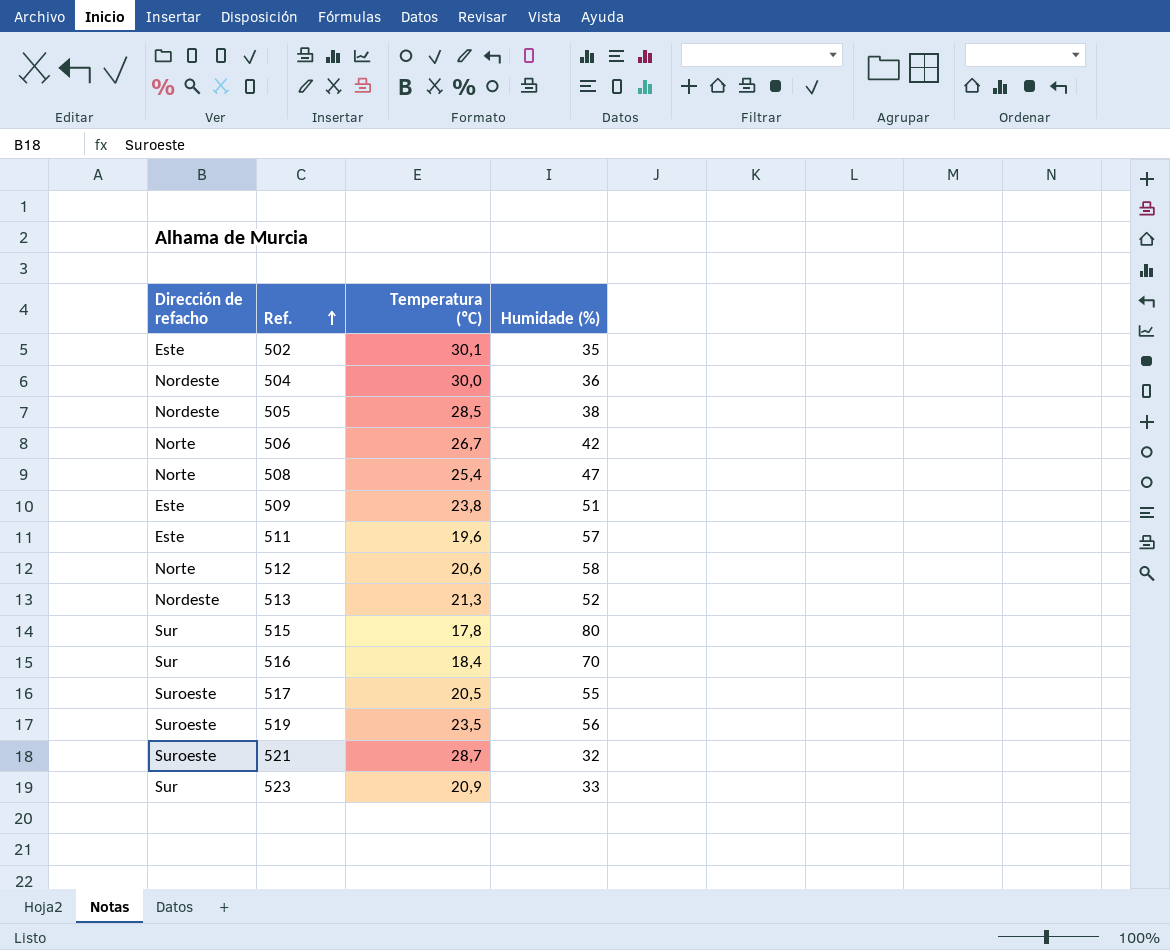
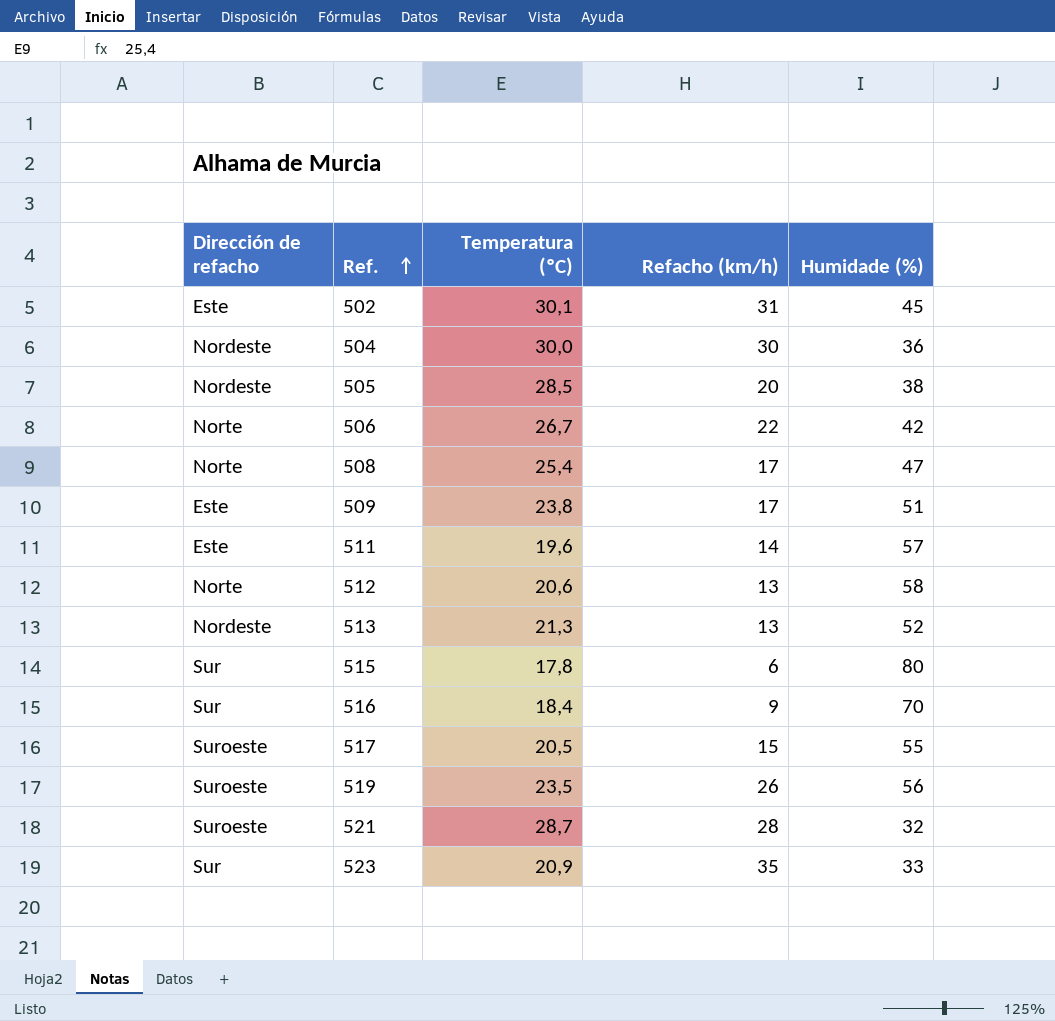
column Refacho (km/h) | position: none -> 4
502 | Humidade (%): 35 -> 45

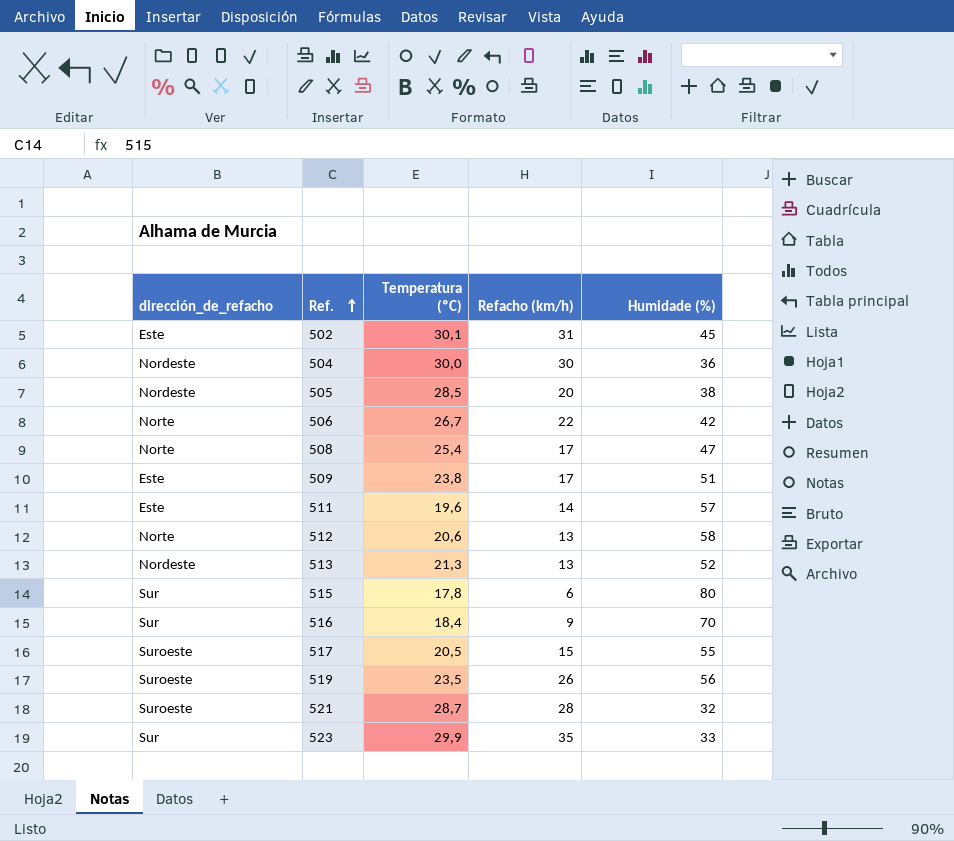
column name: Dirección de refacho -> dirección_de_refacho
523 | Temperatura (ºC): 20,9 -> 29,9

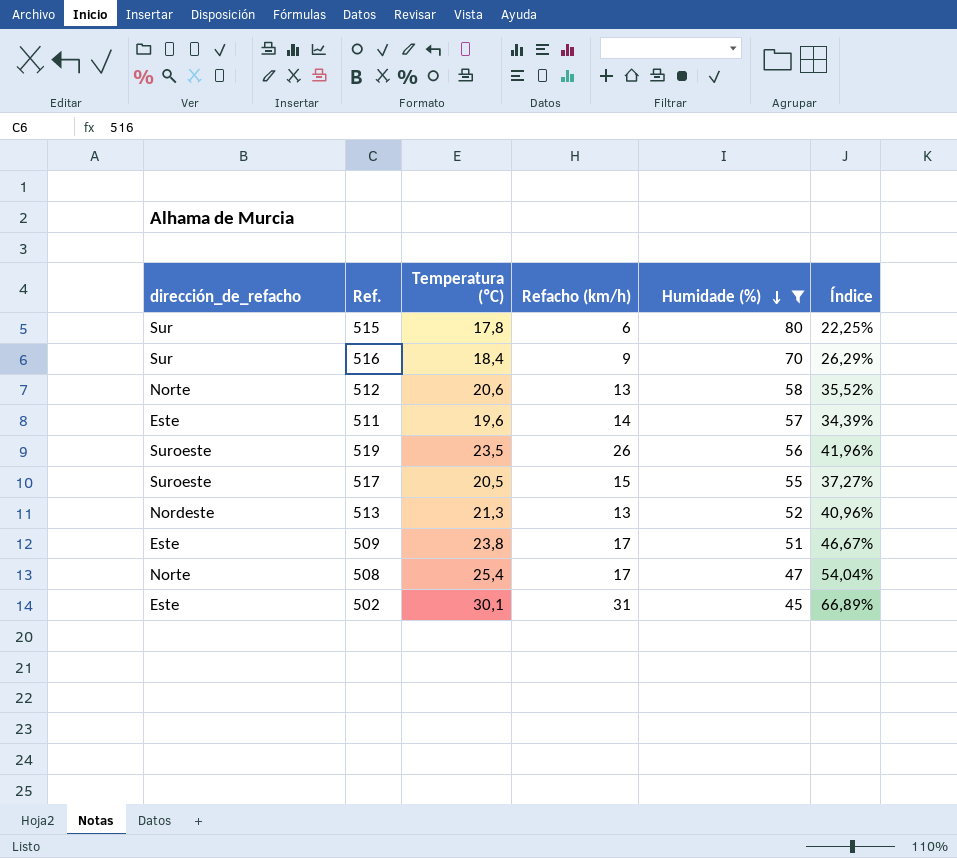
filter: none -> Humidade (%) >= 45
row order: Ref. ascending -> Humidade (%) descending
column Índice | formula: none -> [Temperatura (ºC)] / [Humidade (%)]

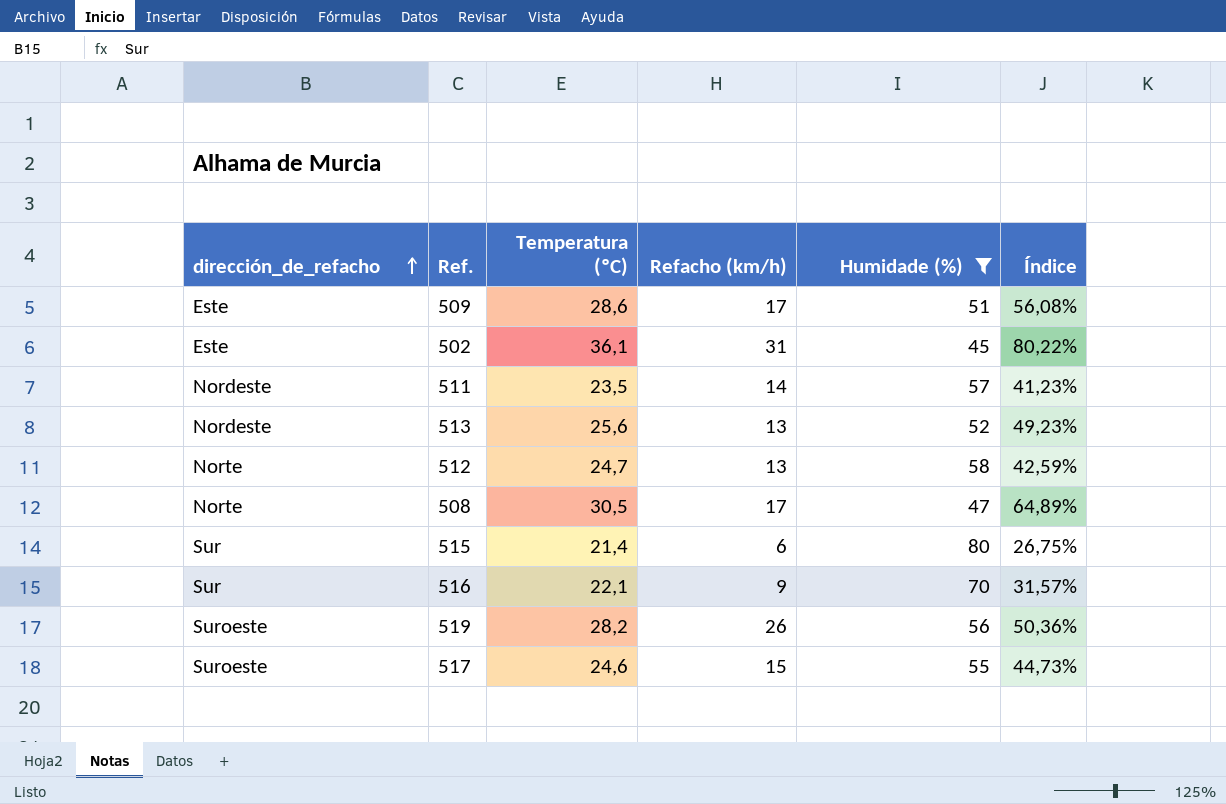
row order: Humidade (%) descending -> dirección_de_refacho ascending
509 | Temperatura (ºC): 23,8 -> 28,6
509 | Índice: 46,67% -> 56,08%
502 | Temperatura (ºC): 30,1 -> 36,1
502 | Índice: 66,89% -> 80,22%
511 | dirección_de_refacho: Este -> Nordeste
511 | Temperatura (ºC): 19,6 -> 23,5
511 | Índice: 34,39% -> 41,23%
513 | Temperatura (ºC): 21,3 -> 25,6
513 | Índice: 40,96% -> 49,23%
512 | Temperatura (ºC): 20,6 -> 24,7
512 | Índice: 35,52% -> 42,59%
508 | Temperatura (ºC): 25,4 -> 30,5
508 | Índice: 54,04% -> 64,89%
515 | Temperatura (ºC): 17,8 -> 21,4
515 | Índice: 22,25% -> 26,75%
516 | Temperatura (ºC): 18,4 -> 22,1
516 | Índice: 26,29% -> 31,57%
519 | Temperatura (ºC): 23,5 -> 28,2
519 | Índice: 41,96% -> 50,36%
517 | Temperatura (ºC): 20,5 -> 24,6
517 | Índice: 37,27% -> 44,73%

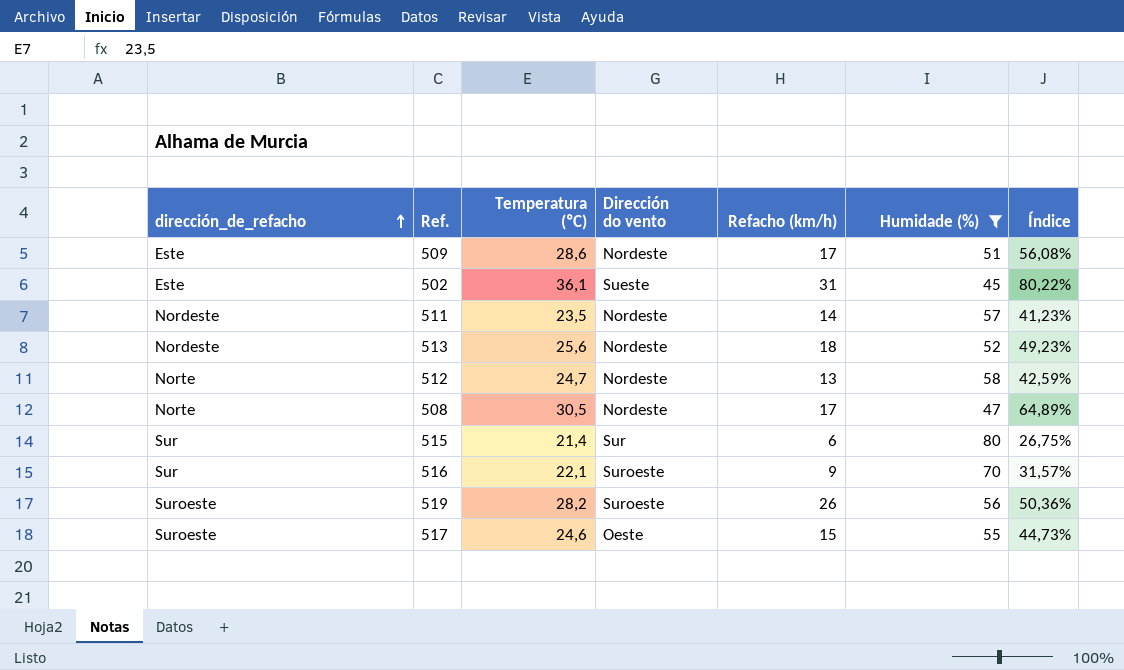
column Dirección do vento | position: none -> 4
513 | Refacho (km/h): 13 -> 18

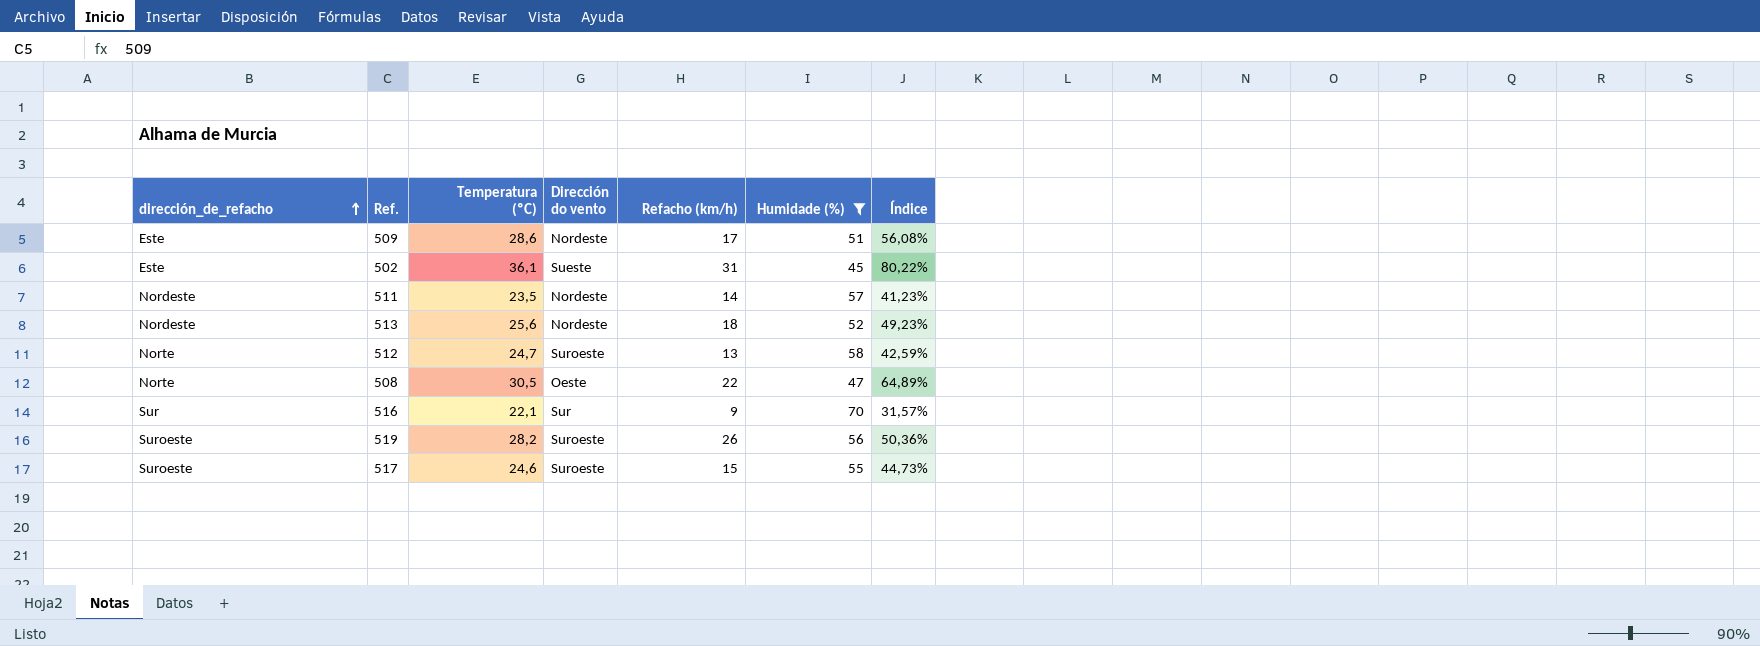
row 515: Sur | 21,4 | Sur | 6 | 80 | 26,75% -> none
512 | Dirección do vento: Nordeste -> Suroeste
508 | Dirección do vento: Nordeste -> Oeste
508 | Refacho (km/h): 17 -> 22
516 | Dirección do vento: Suroeste -> Sur
517 | Dirección do vento: Oeste -> Suroeste

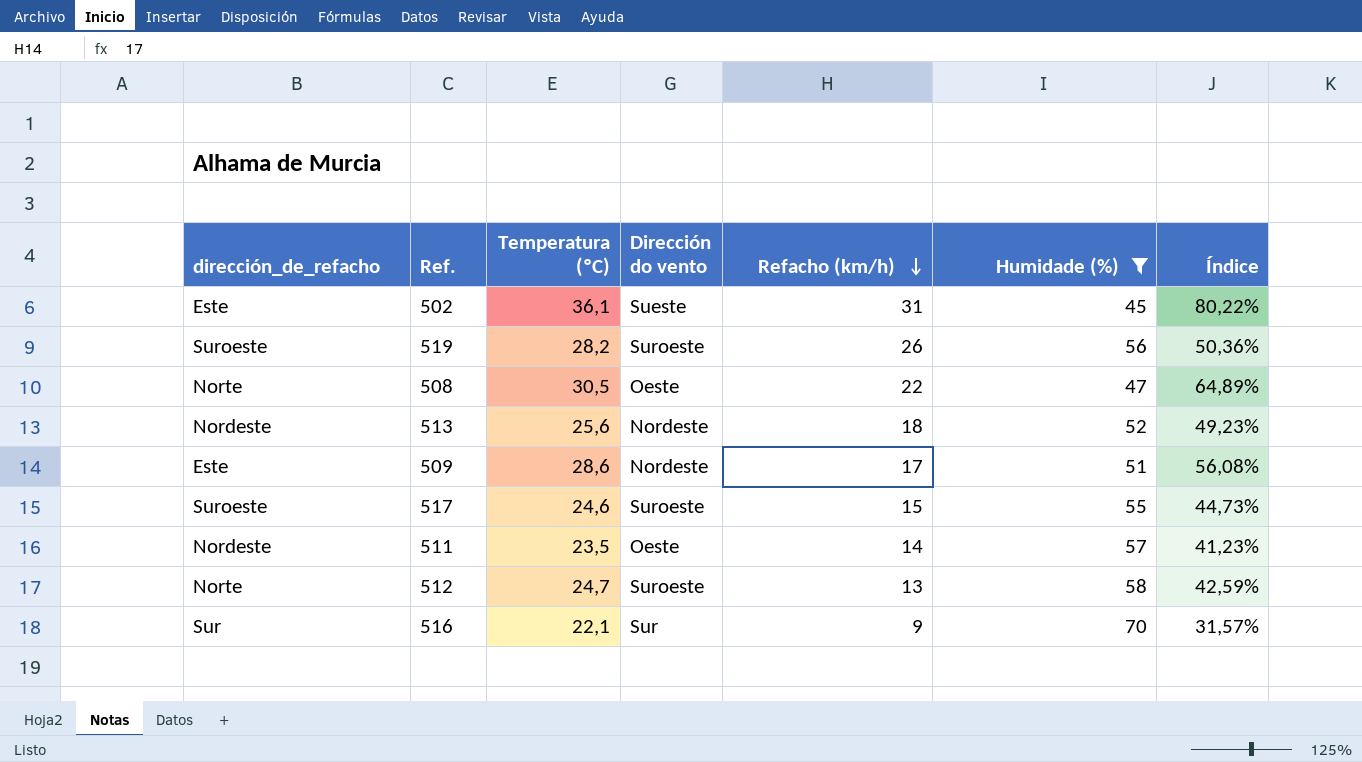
row order: dirección_de_refacho ascending -> Refacho (km/h) descending
511 | Dirección do vento: Nordeste -> Oeste

